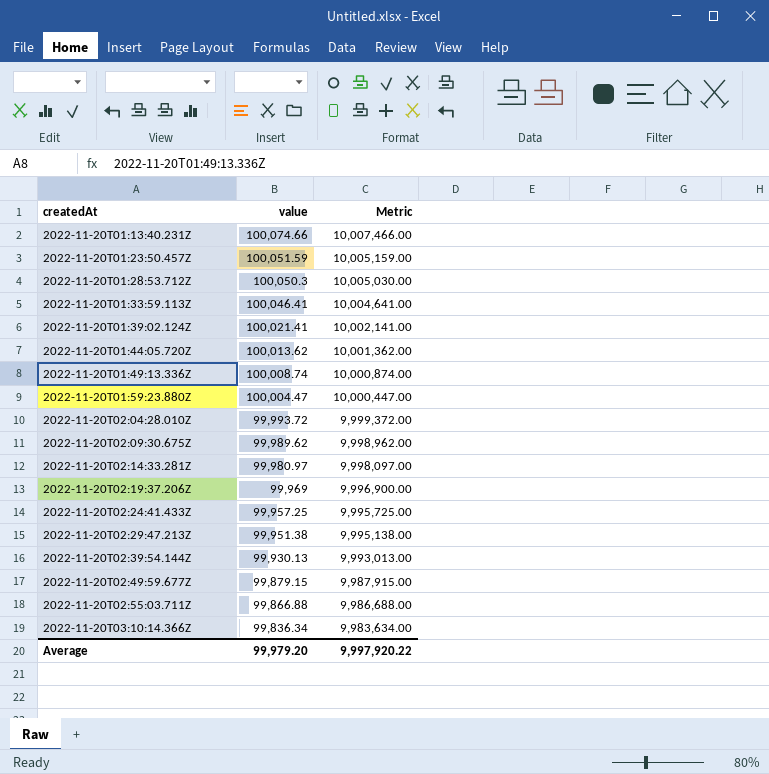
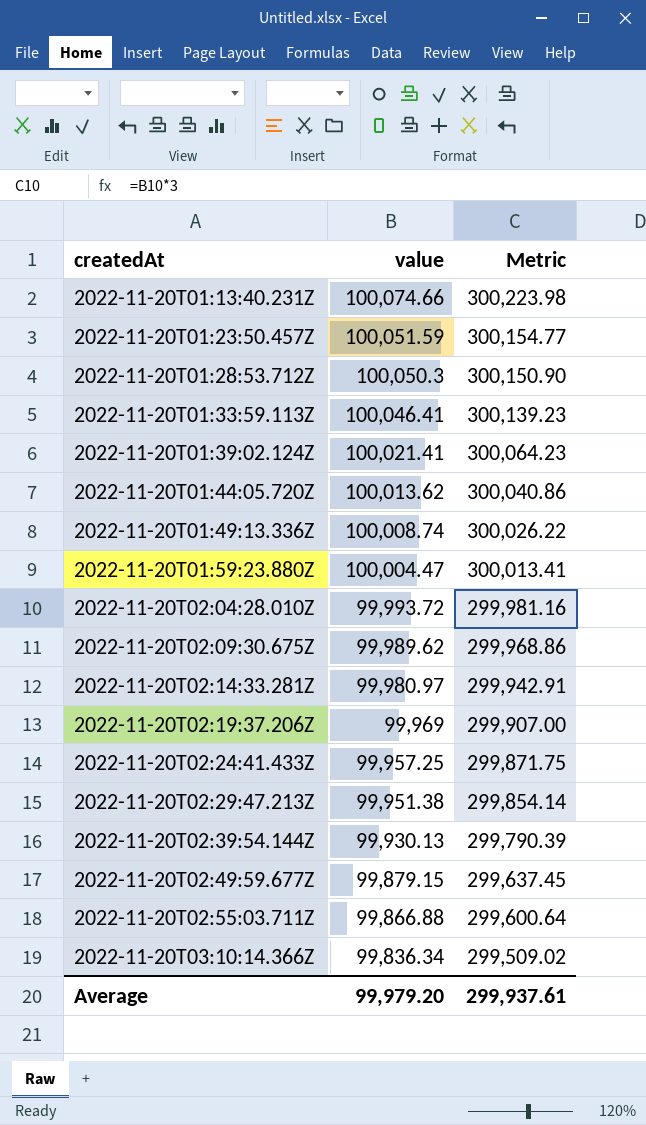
column Metric | formula: [value] * 100 -> [value] * 3
Average | Metric: 9,997,920.22 -> 299,937.61

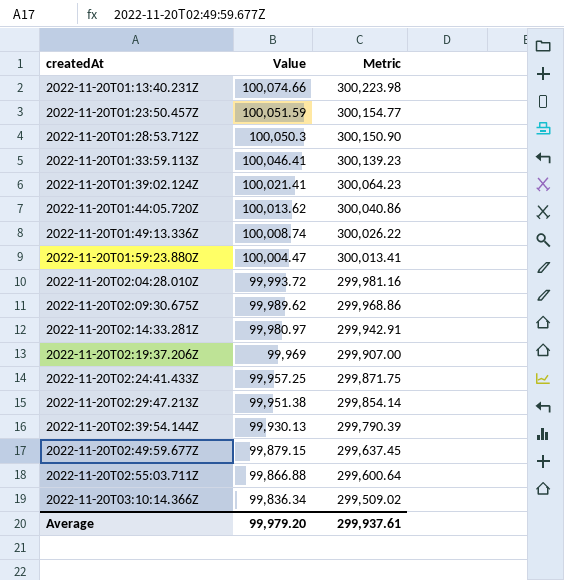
column name: value -> Value

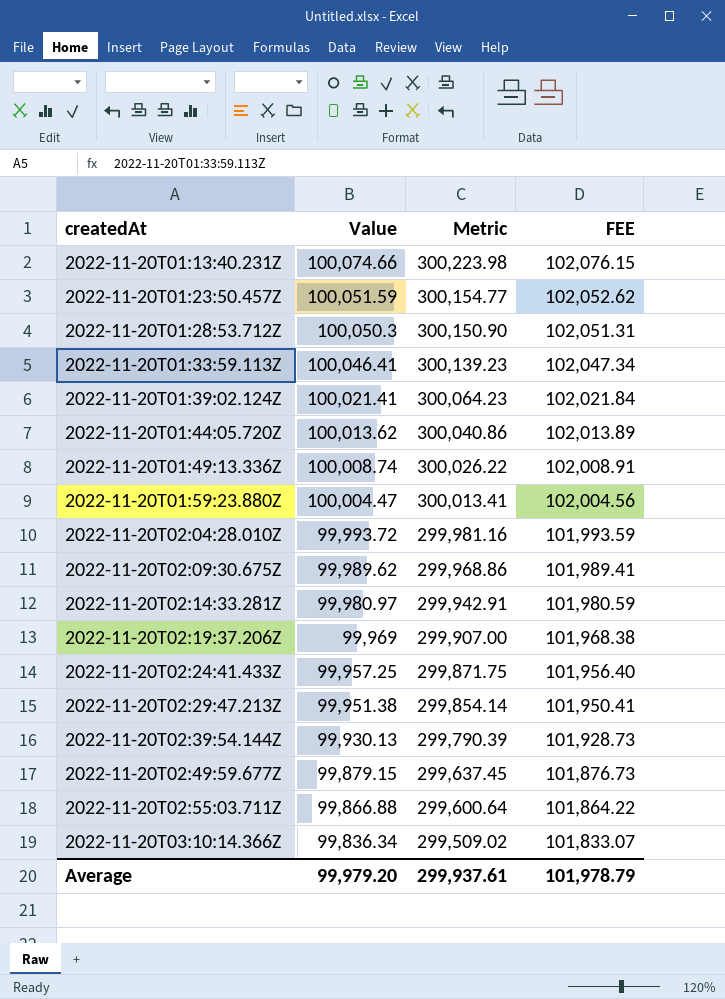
column FEE | formula: none -> [Value] * 1.02

